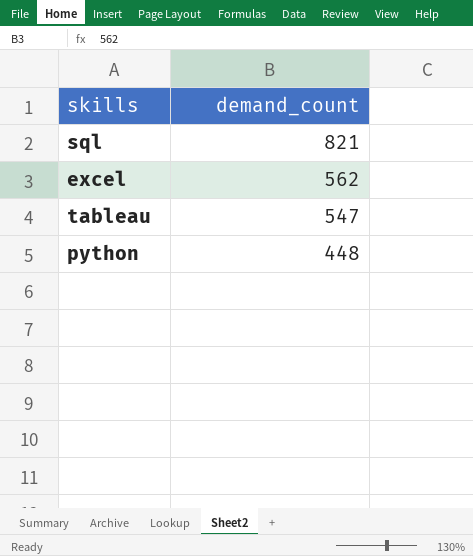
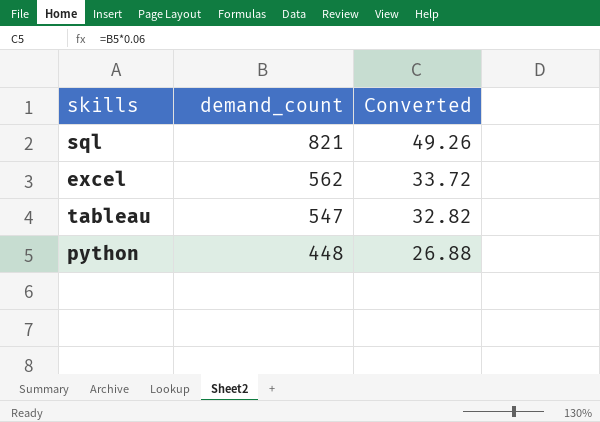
column Converted | formula: none -> [demand_count] * 0.06

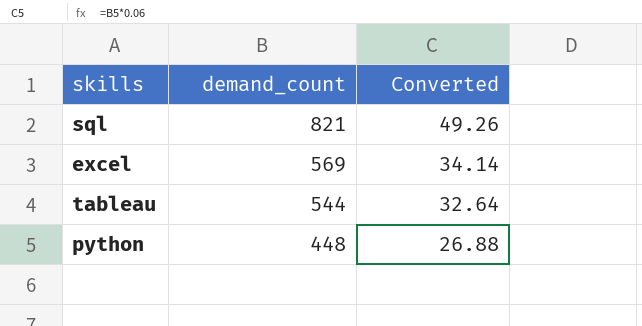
excel | demand_count: 562 -> 569
excel | Converted: 33.72 -> 34.14
tableau | demand_count: 547 -> 544
tableau | Converted: 32.82 -> 32.64

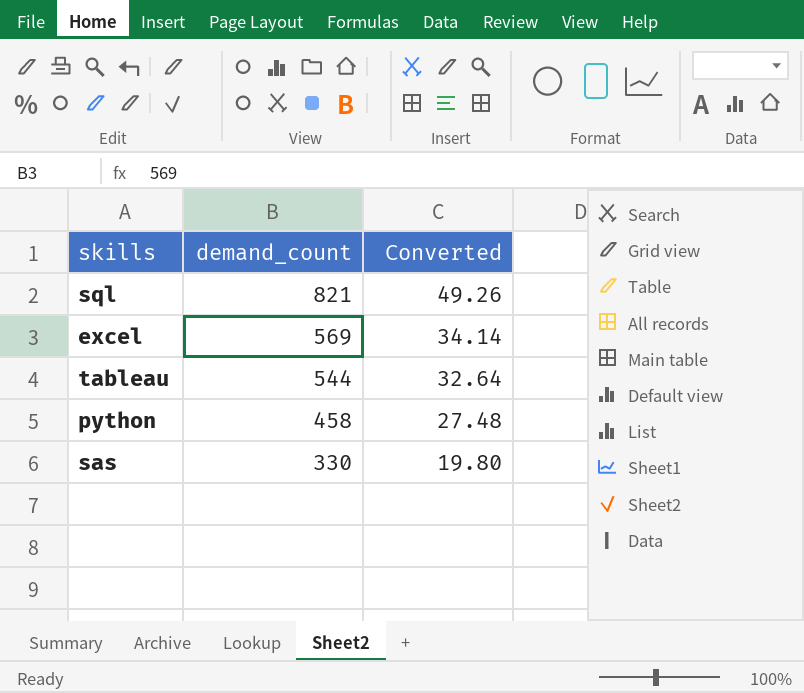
python | demand_count: 448 -> 458
python | Converted: 26.88 -> 27.48
row sas: none -> 330 | 19.80

